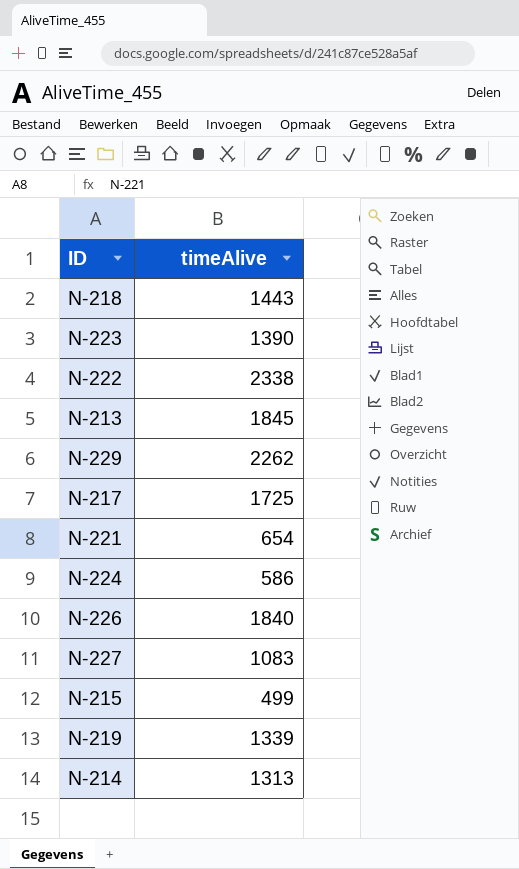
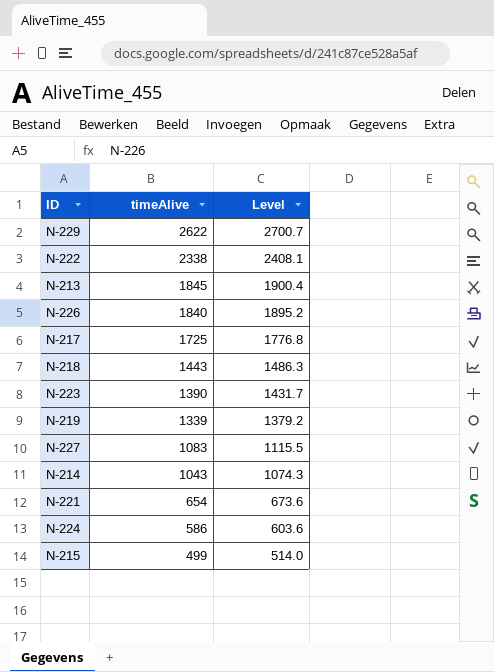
row order: none -> timeAlive descending
column Level | formula: none -> [timeAlive] * 1.03
N-229 | timeAlive: 2262 -> 2622
N-214 | timeAlive: 1313 -> 1043

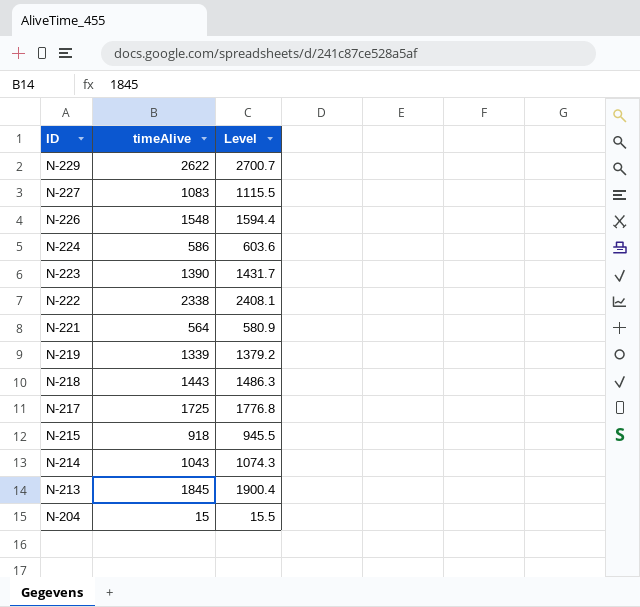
row order: timeAlive descending -> ID descending
N-226 | timeAlive: 1840 -> 1548
N-226 | Level: 1895.2 -> 1594.4
N-221 | timeAlive: 654 -> 564
N-221 | Level: 673.6 -> 580.9
N-215 | timeAlive: 499 -> 918
N-215 | Level: 514.0 -> 945.5
row N-204: none -> 15 | 15.5

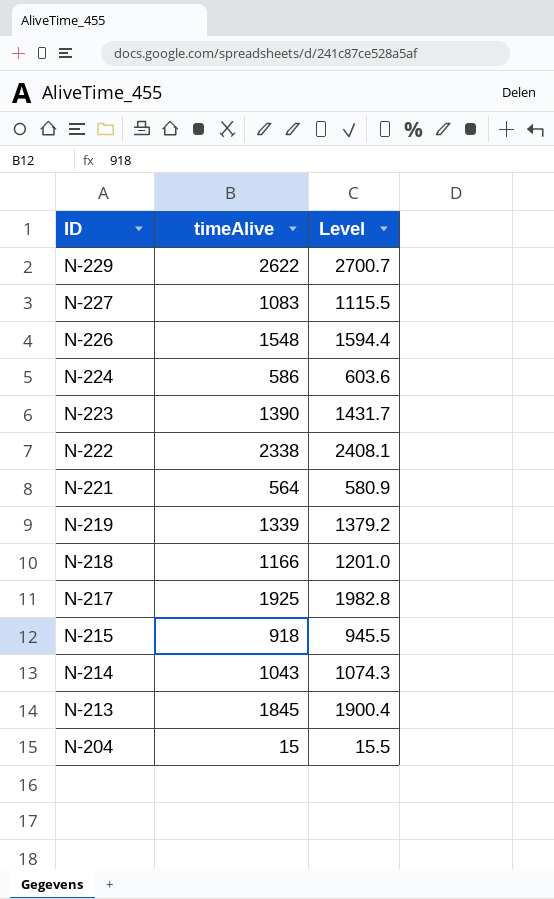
N-218 | timeAlive: 1443 -> 1166
N-218 | Level: 1486.3 -> 1201.0
N-217 | timeAlive: 1725 -> 1925
N-217 | Level: 1776.8 -> 1982.8

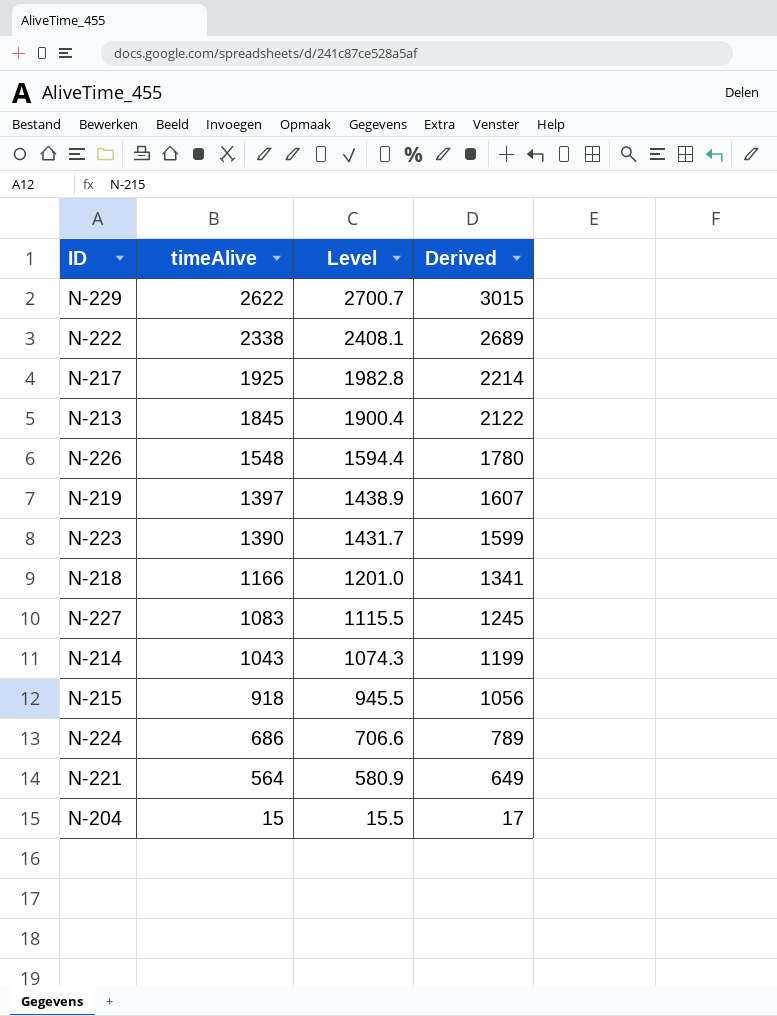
row order: ID descending -> timeAlive descending
column Derived | formula: none -> [timeAlive] * 1.15
N-219 | timeAlive: 1339 -> 1397
N-219 | Level: 1379.2 -> 1438.9
N-224 | timeAlive: 586 -> 686
N-224 | Level: 603.6 -> 706.6

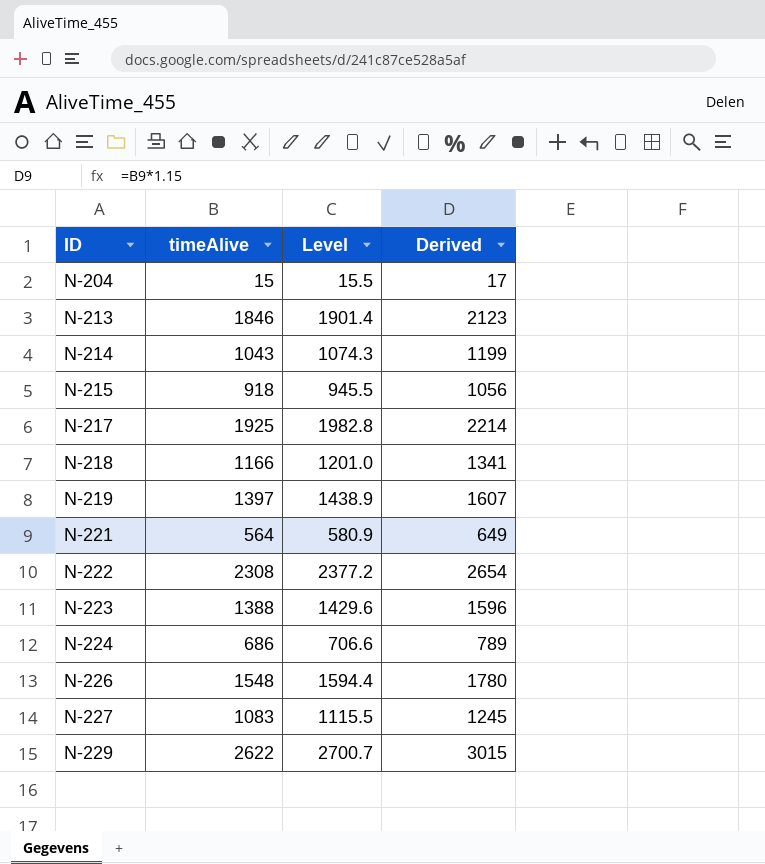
row order: timeAlive descending -> ID ascending
N-213 | timeAlive: 1845 -> 1846
N-213 | Level: 1900.4 -> 1901.4
N-213 | Derived: 2122 -> 2123
N-222 | timeAlive: 2338 -> 2308
N-222 | Level: 2408.1 -> 2377.2
N-222 | Derived: 2689 -> 2654
N-223 | timeAlive: 1390 -> 1388
N-223 | Level: 1431.7 -> 1429.6
N-223 | Derived: 1599 -> 1596

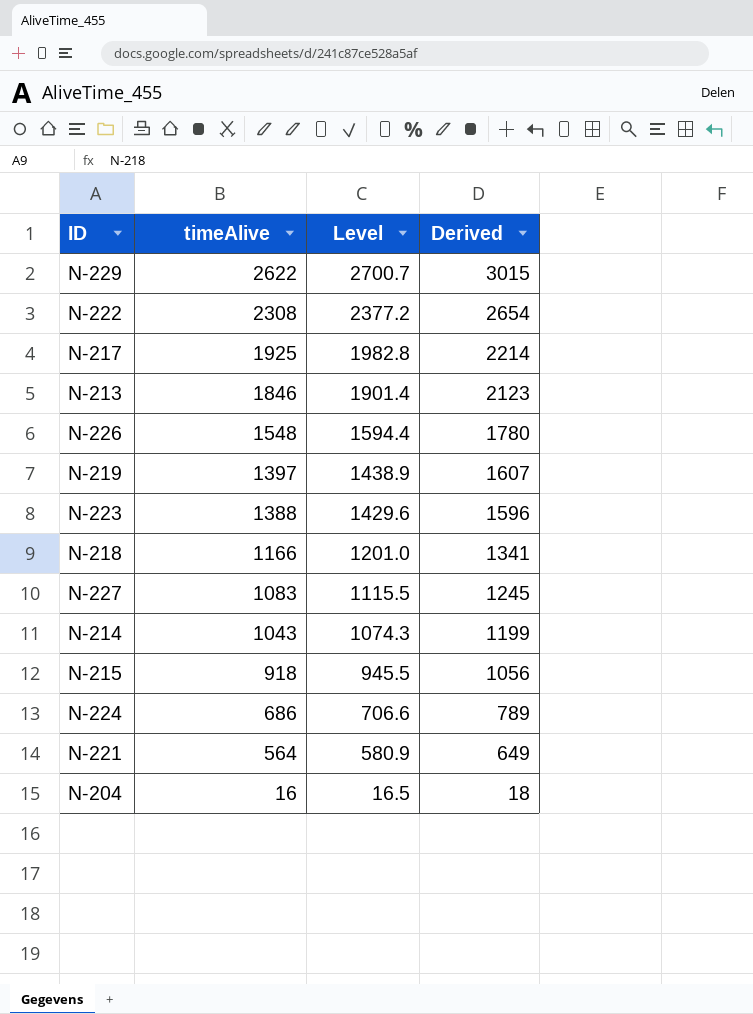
row order: ID ascending -> timeAlive descending
N-204 | timeAlive: 15 -> 16
N-204 | Level: 15.5 -> 16.5
N-204 | Derived: 17 -> 18

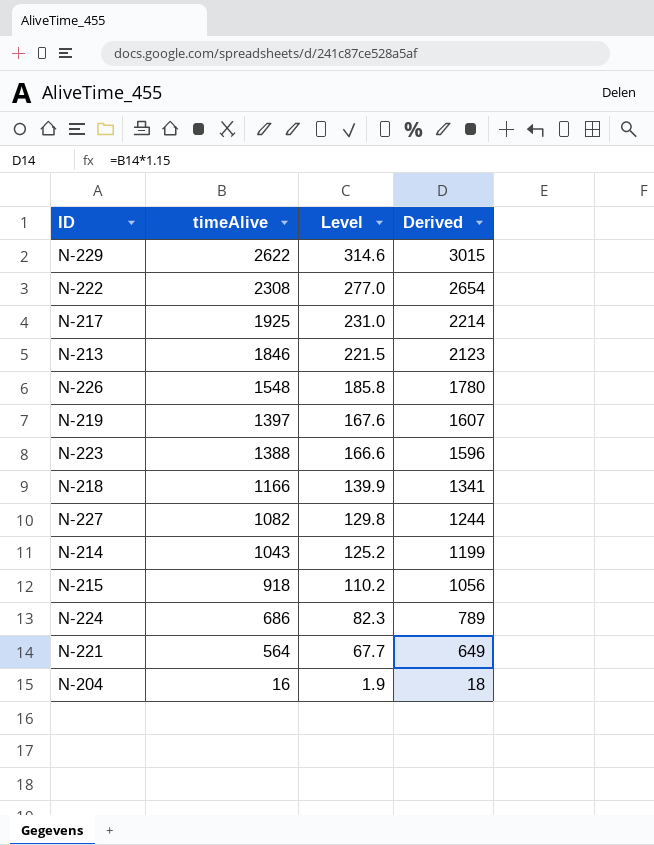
column Level | formula: [timeAlive] * 1.03 -> [timeAlive] * 0.12
N-227 | timeAlive: 1083 -> 1082
N-227 | Derived: 1245 -> 1244

